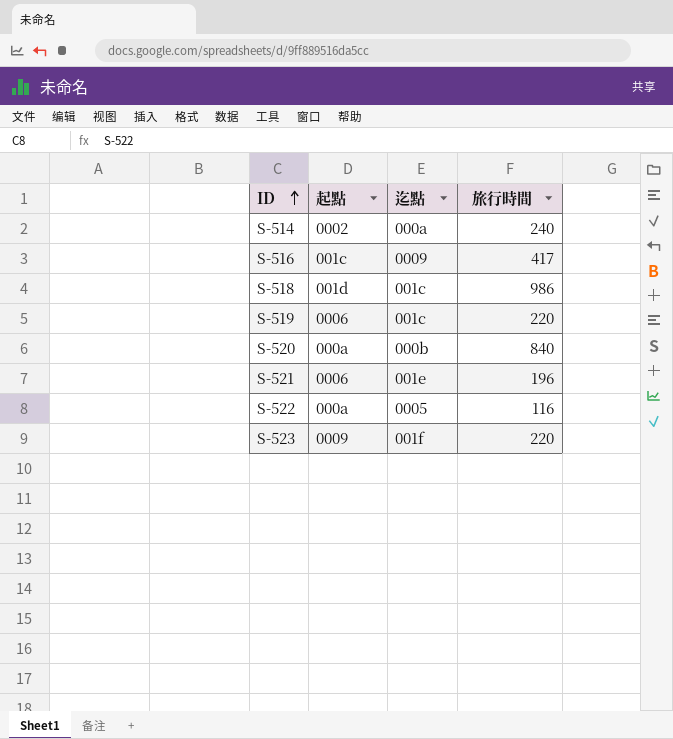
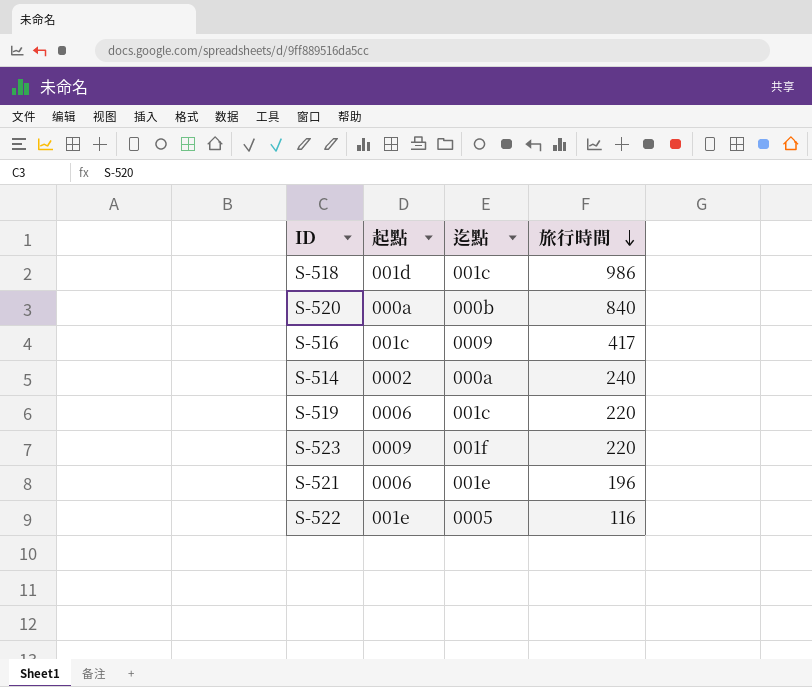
row order: ID ascending -> 旅行時間 descending
S-522 | 起點: 000a -> 001e

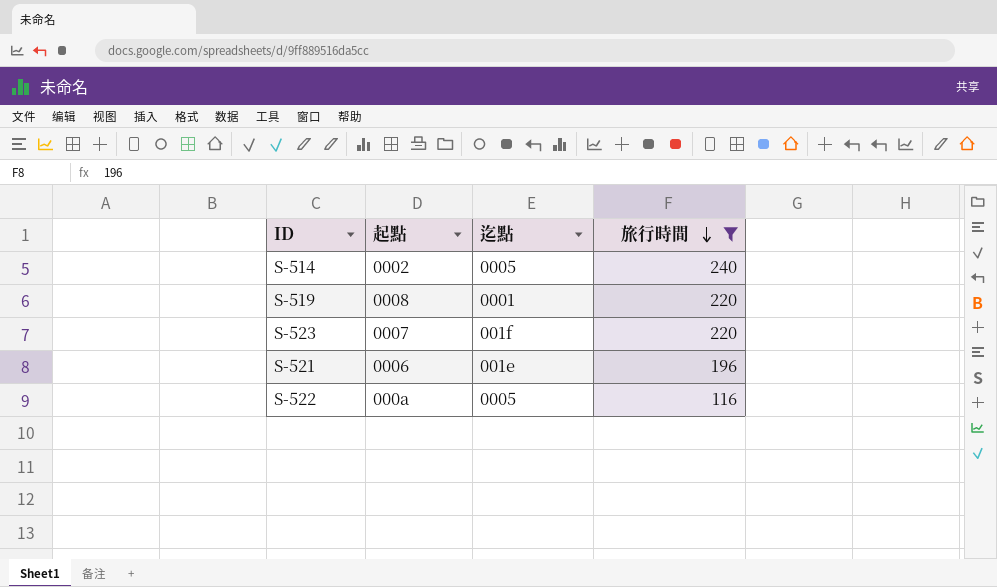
filter: none -> 旅行時間 <= 240
S-514 | 迄點: 000a -> 0005
S-519 | 起點: 0006 -> 0008
S-519 | 迄點: 001c -> 0001
S-523 | 起點: 0009 -> 0007
S-522 | 起點: 001e -> 000a

